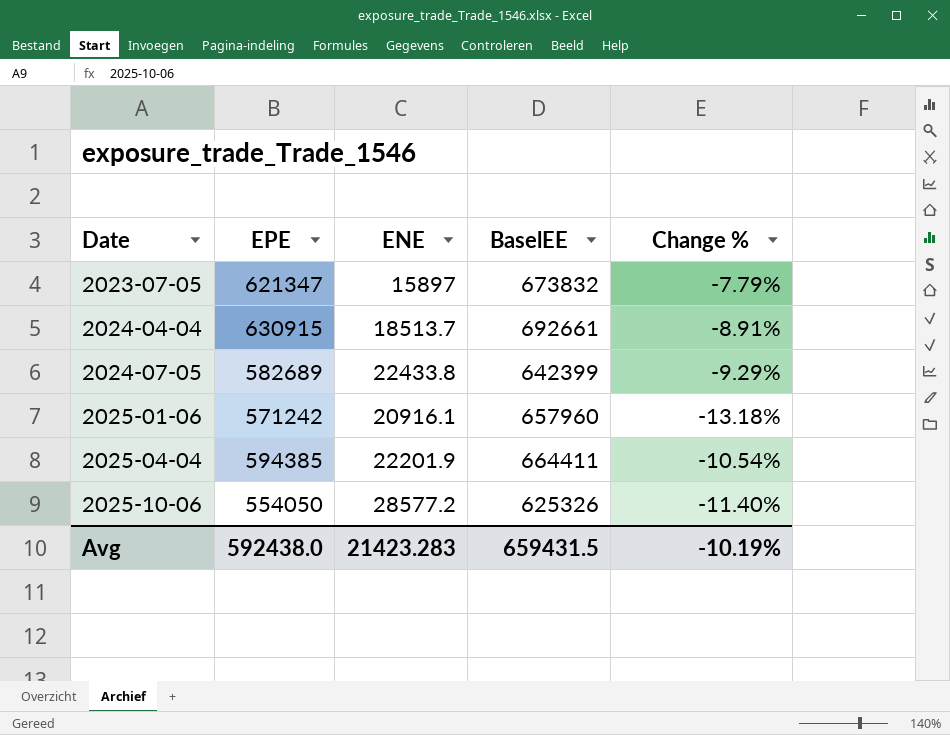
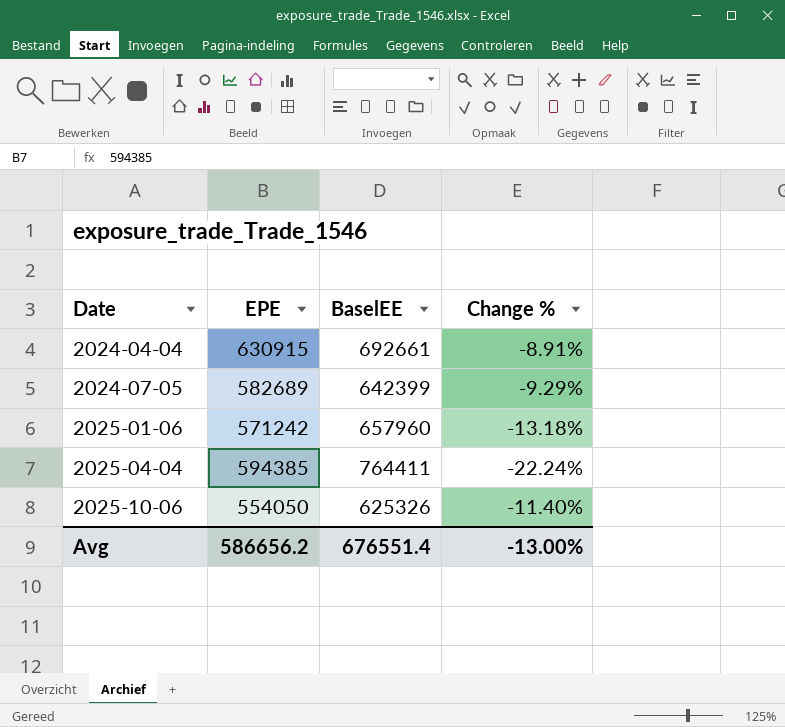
column ENE | position: 3 -> none
row 2023-07-05: 621347 | 15897 | 673832 | -7.79% -> none
2025-04-04 | BaselEE: 664411 -> 764411
2025-04-04 | Change %: -10.54% -> -22.24%
Avg | EPE: 592438.0 -> 586656.2
Avg | BaselEE: 659431.5 -> 676551.4
Avg | Change %: -10.19% -> -13.00%

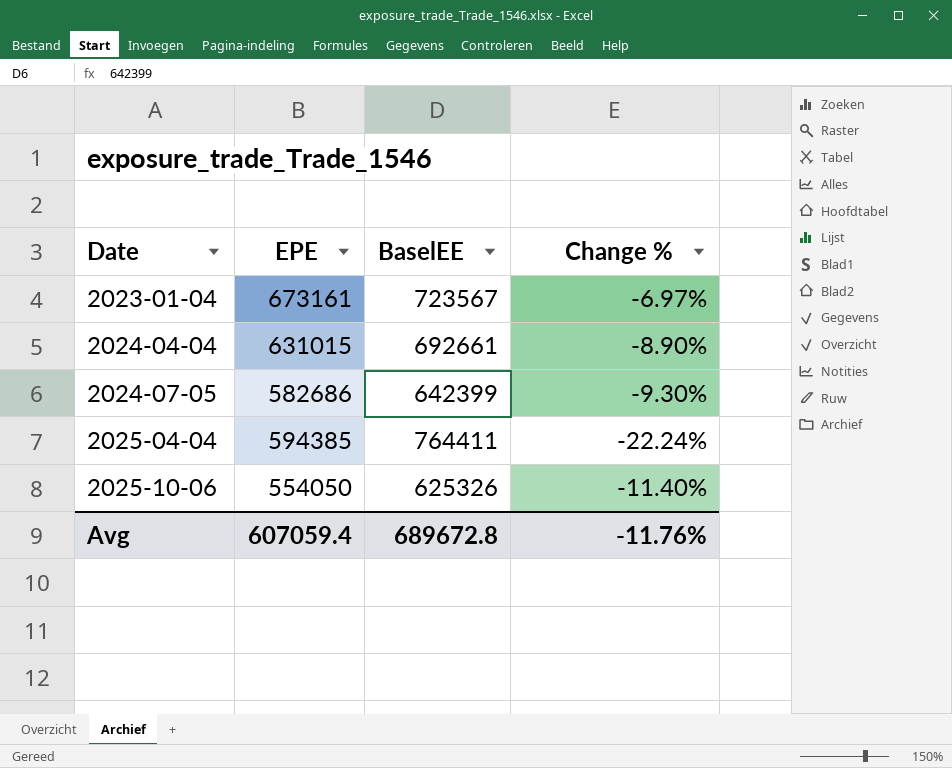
row 2025-01-06: 571242 | 657960 | -13.18% -> none
row 2023-01-04: none -> 673161 | 723567 | -6.97%
2024-04-04 | EPE: 630915 -> 631015
2024-04-04 | Change %: -8.91% -> -8.90%
2024-07-05 | EPE: 582689 -> 582686
2024-07-05 | Change %: -9.29% -> -9.30%
Avg | EPE: 586656.2 -> 607059.4
Avg | BaselEE: 676551.4 -> 689672.8
Avg | Change %: -13.00% -> -11.76%

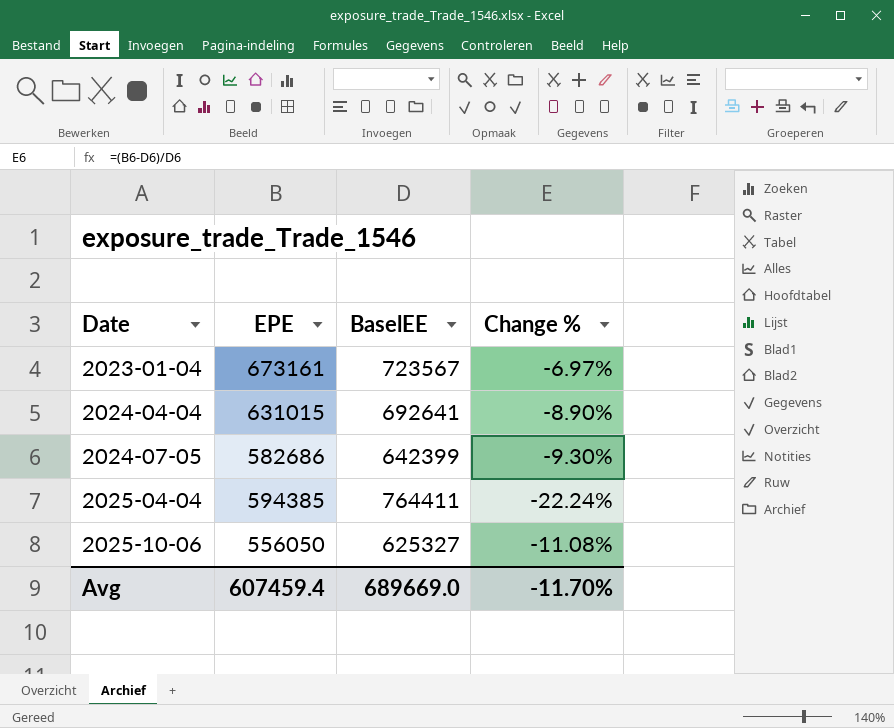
2024-04-04 | BaselEE: 692661 -> 692641
2025-10-06 | EPE: 554050 -> 556050
2025-10-06 | BaselEE: 625326 -> 625327
2025-10-06 | Change %: -11.40% -> -11.08%
Avg | EPE: 607059.4 -> 607459.4
Avg | BaselEE: 689672.8 -> 689669.0
Avg | Change %: -11.76% -> -11.70%

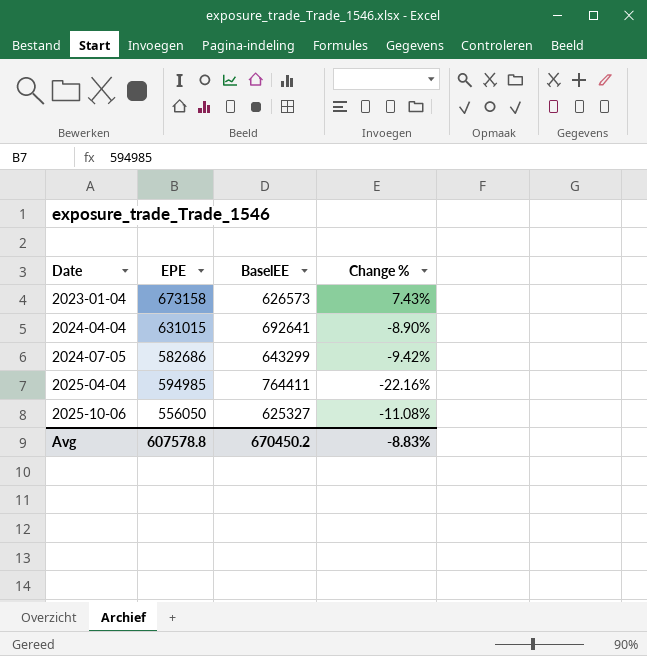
2023-01-04 | EPE: 673161 -> 673158
2023-01-04 | BaselEE: 723567 -> 626573
2023-01-04 | Change %: -6.97% -> 7.43%
2024-07-05 | BaselEE: 642399 -> 643299
2024-07-05 | Change %: -9.30% -> -9.42%
2025-04-04 | EPE: 594385 -> 594985
2025-04-04 | Change %: -22.24% -> -22.16%
Avg | EPE: 607459.4 -> 607578.8
Avg | BaselEE: 689669.0 -> 670450.2
Avg | Change %: -11.70% -> -8.83%

